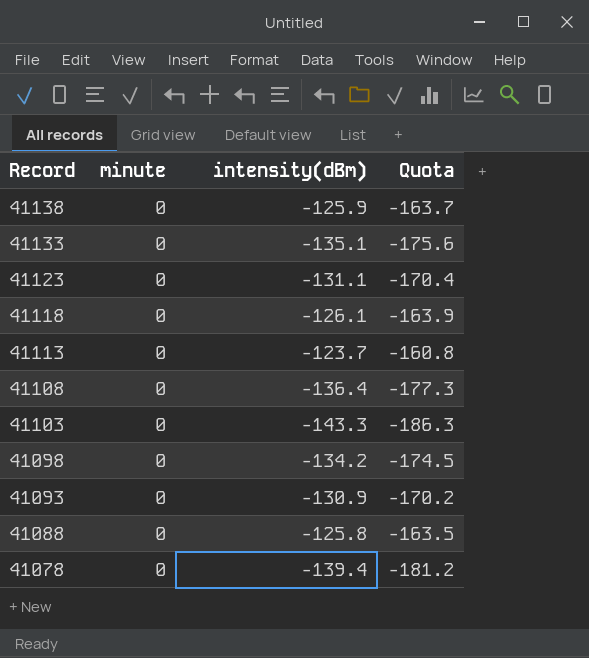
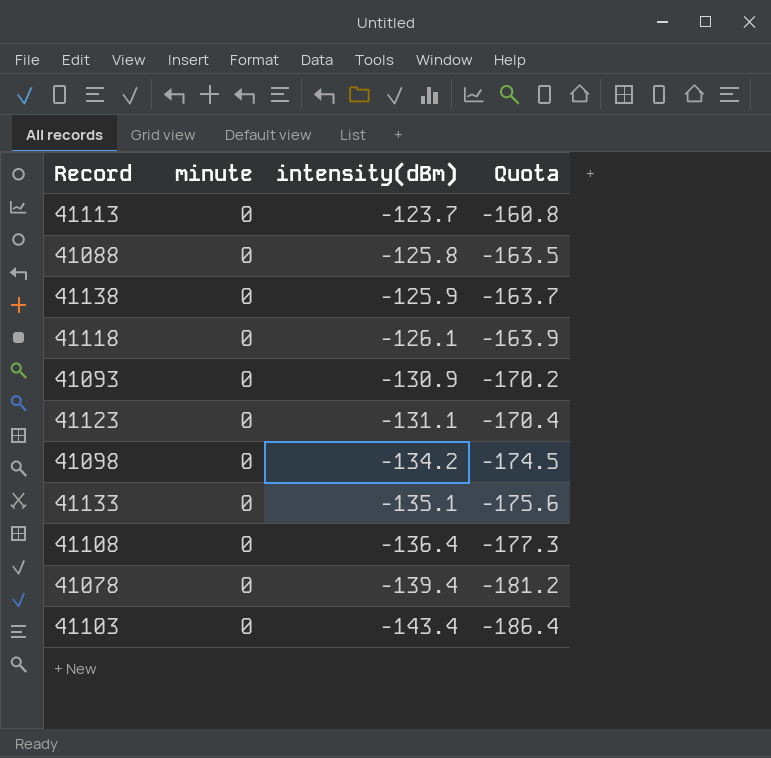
row order: Record descending -> intensity(dBm) descending
41103 | intensity(dBm): -143.3 -> -143.4
41103 | Quota: -186.3 -> -186.4

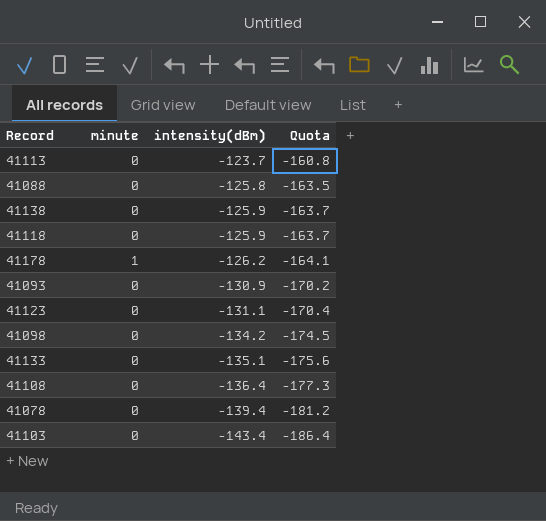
41118 | intensity(dBm): -126.1 -> -125.9
41118 | Quota: -163.9 -> -163.7
row 41178: none -> 1 | -126.2 | -164.1

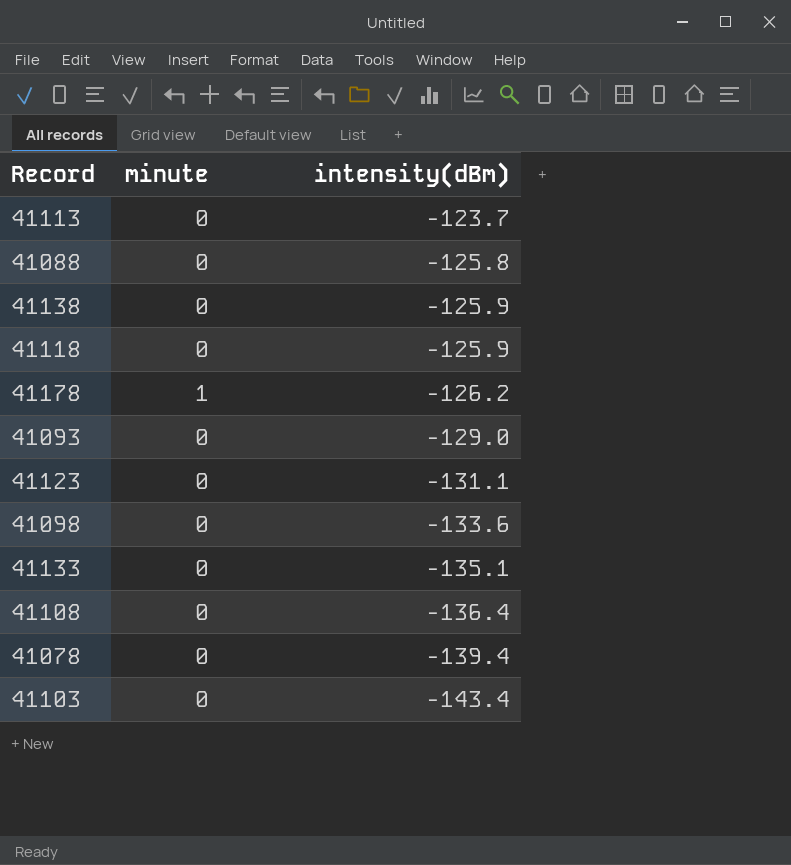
column Quota | formula: [intensity(dBm)] * 1.3 -> none
41093 | intensity(dBm): -130.9 -> -129.0
41098 | intensity(dBm): -134.2 -> -133.6

